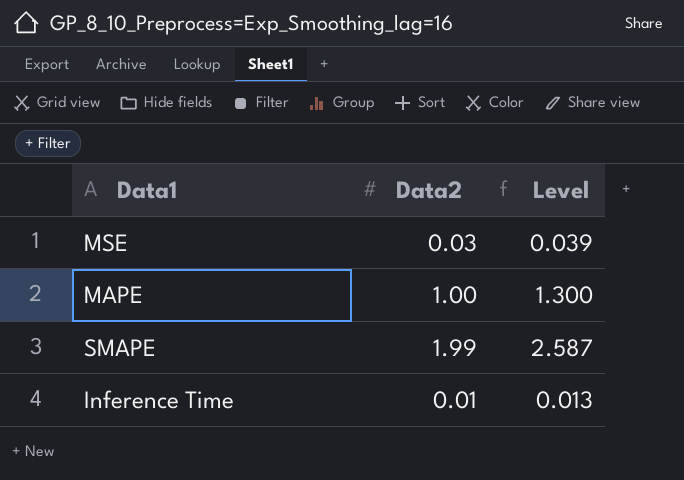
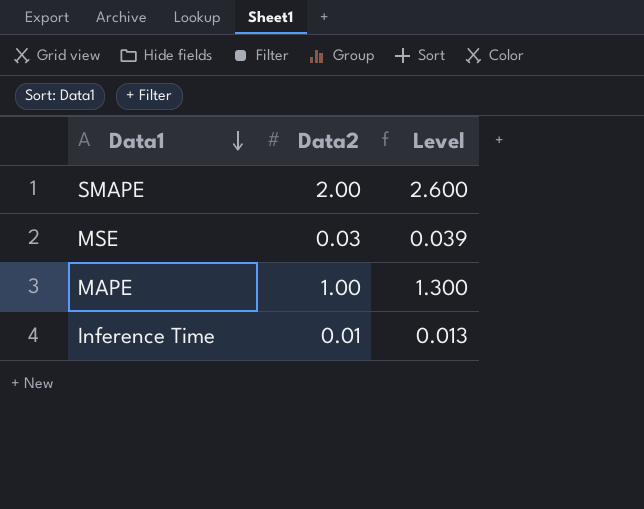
row order: none -> Data1 descending
SMAPE | Data2: 1.99 -> 2.00
SMAPE | Level: 2.587 -> 2.600

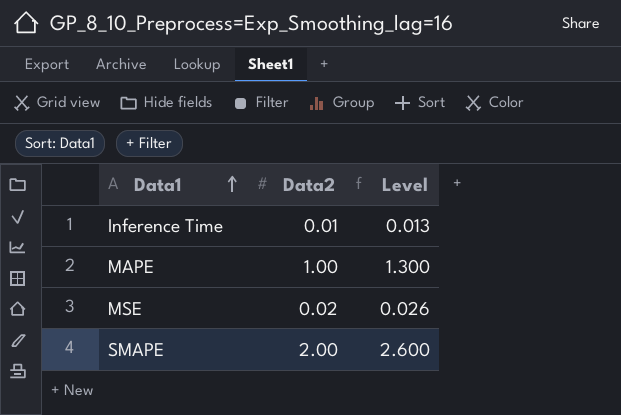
row order: Data1 descending -> Data1 ascending
MSE | Data2: 0.03 -> 0.02
MSE | Level: 0.039 -> 0.026

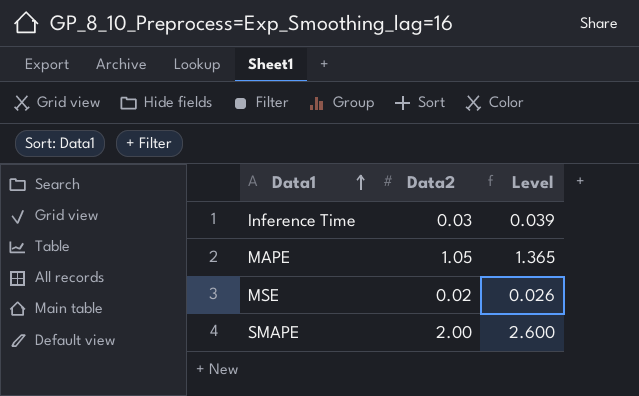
Inference Time | Data2: 0.01 -> 0.03
Inference Time | Level: 0.013 -> 0.039
MAPE | Data2: 1.00 -> 1.05
MAPE | Level: 1.300 -> 1.365

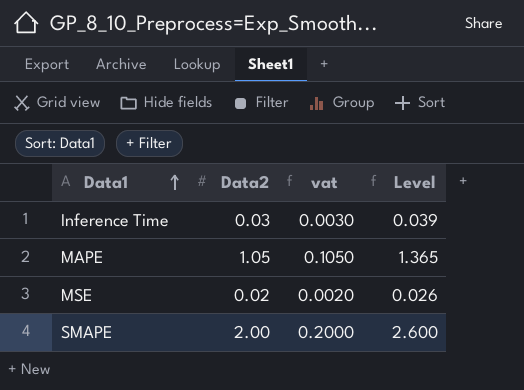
column vat | formula: none -> [Data2] * 0.1

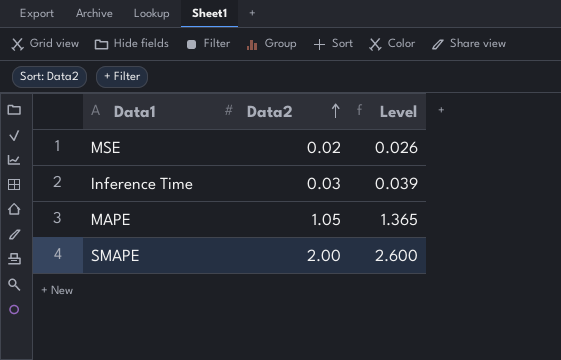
row order: Data1 ascending -> Data2 ascending
column vat | formula: [Data2] * 0.1 -> none

